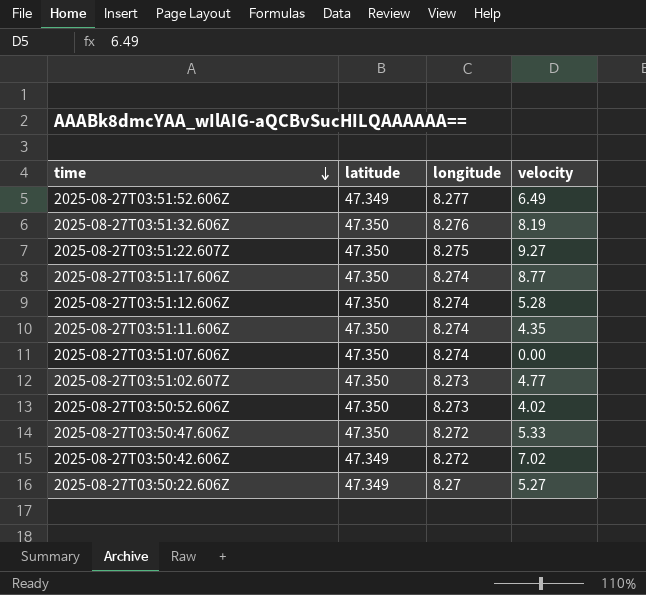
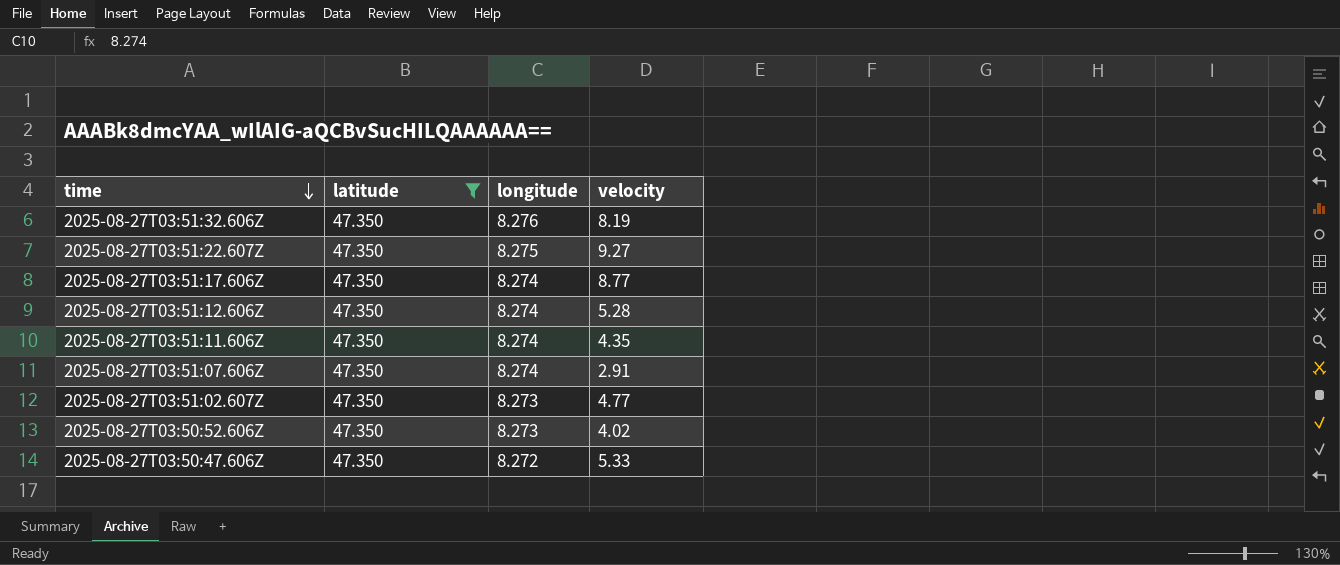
filter: none -> latitude = 47.350
2025-08-27T03:51:07.606Z | velocity: 0.00 -> 2.91

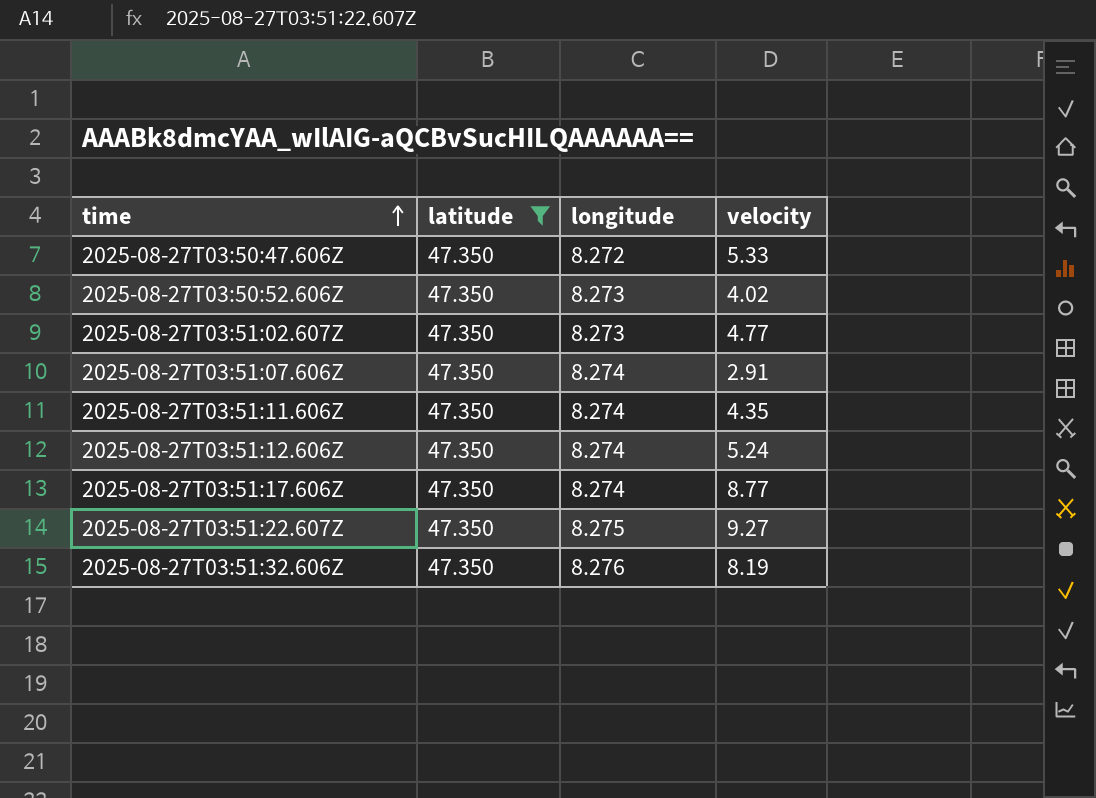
row order: time descending -> time ascending
2025-08-27T03:51:12.606Z | velocity: 5.28 -> 5.24

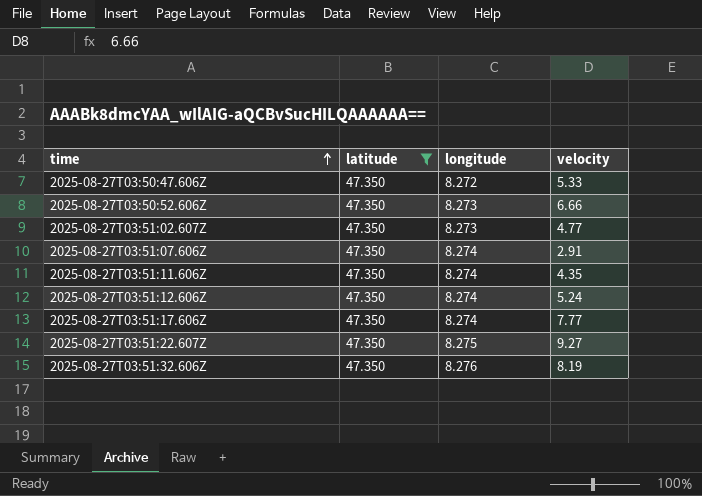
2025-08-27T03:50:52.606Z | velocity: 4.02 -> 6.66
2025-08-27T03:51:17.606Z | velocity: 8.77 -> 7.77

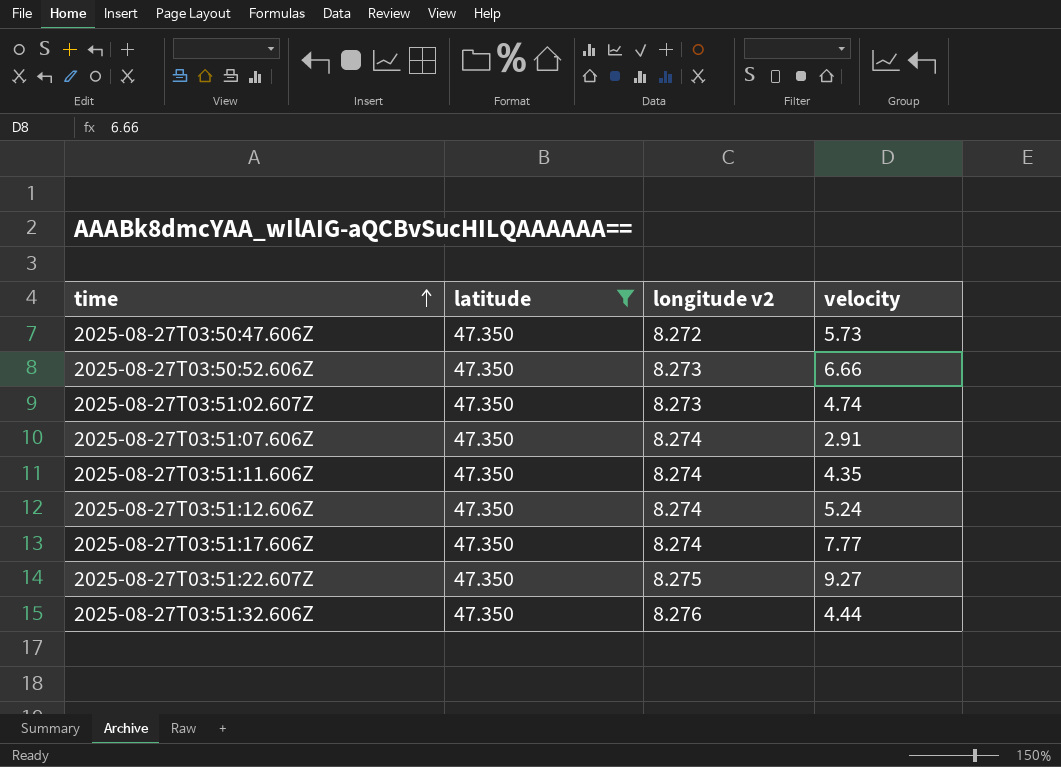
column name: longitude -> longitude v2
2025-08-27T03:50:47.606Z | velocity: 5.33 -> 5.73
2025-08-27T03:51:02.607Z | velocity: 4.77 -> 4.74
2025-08-27T03:51:32.606Z | velocity: 8.19 -> 4.44

